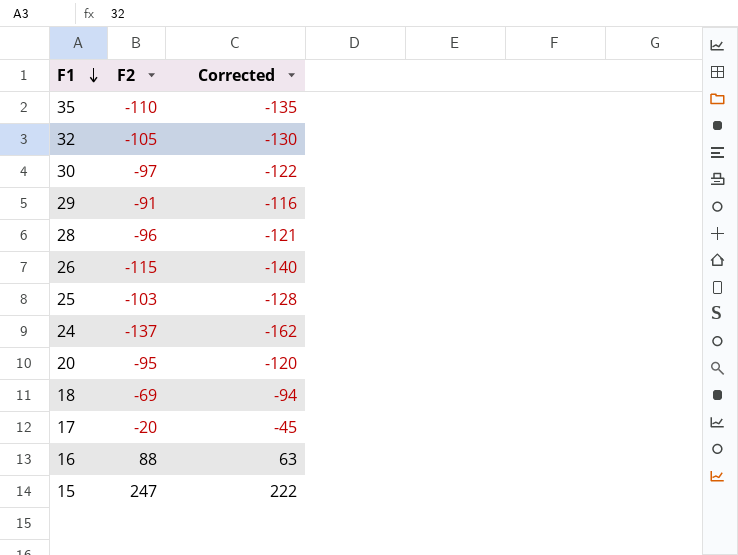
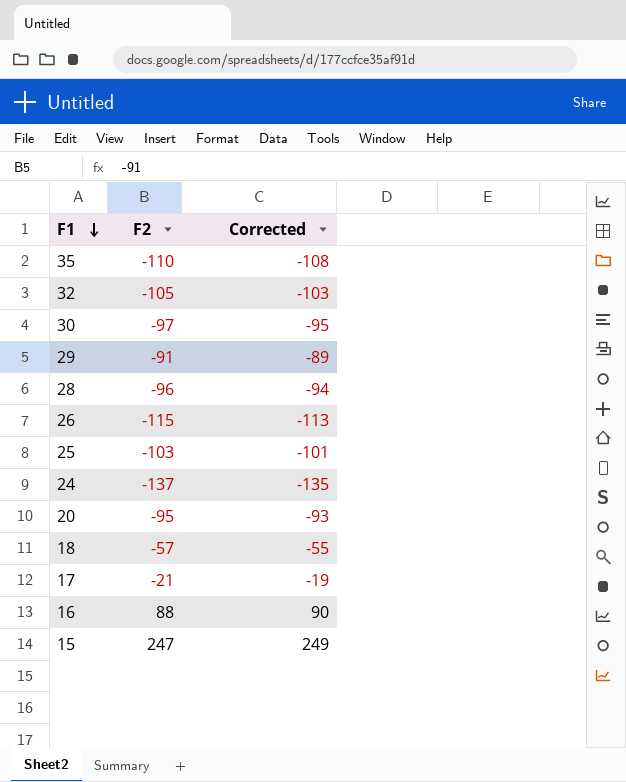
column Corrected | formula: [F2] - 25 -> [F2] + 2
18 | F2: -69 -> -57
17 | F2: -20 -> -21

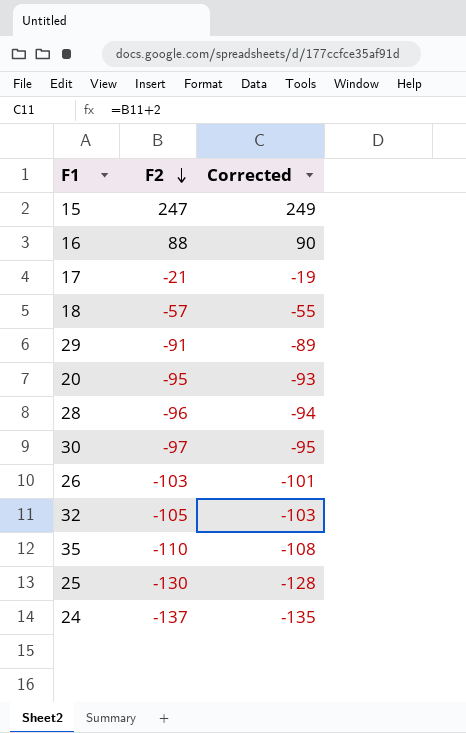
row order: F1 descending -> F2 descending
26 | F2: -115 -> -103
26 | Corrected: -113 -> -101
25 | F2: -103 -> -130
25 | Corrected: -101 -> -128

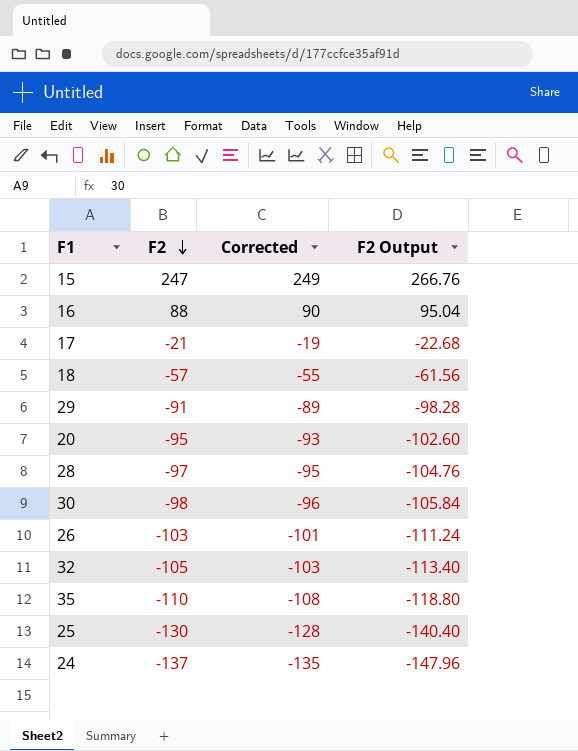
column F2 Output | formula: none -> [F2] * 1.08
28 | F2: -96 -> -97
28 | Corrected: -94 -> -95
30 | F2: -97 -> -98
30 | Corrected: -95 -> -96

